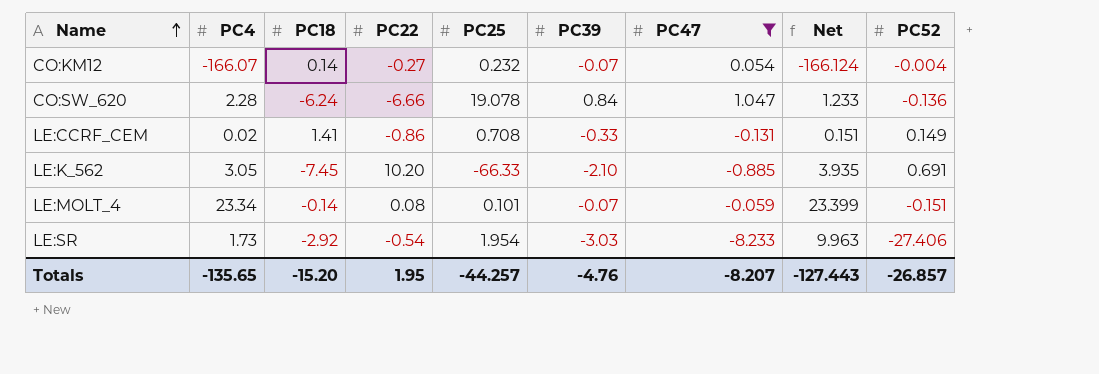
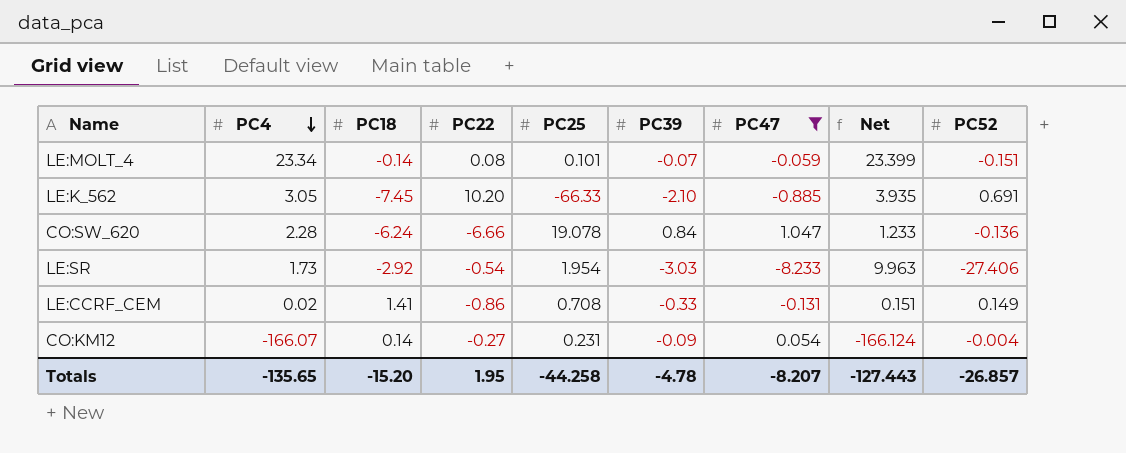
row order: Name ascending -> PC4 descending
CO:KM12 | PC25: 0.232 -> 0.231
CO:KM12 | PC39: -0.07 -> -0.09
Totals | PC25: -44.257 -> -44.258
Totals | PC39: -4.76 -> -4.78

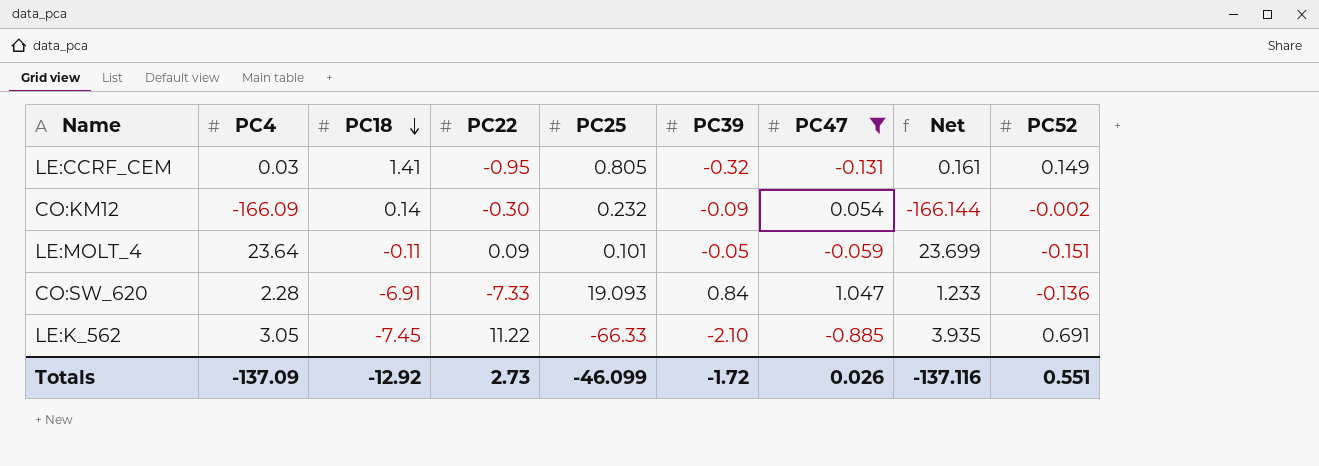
row order: PC4 descending -> PC18 descending
row LE:SR: 1.73 | -2.92 | -0.54 | 1.954 | -3.03 | -8.233 | 9.963 | -27.406 -> none
LE:CCRF_CEM | PC4: 0.02 -> 0.03
LE:CCRF_CEM | PC22: -0.86 -> -0.95
LE:CCRF_CEM | PC25: 0.708 -> 0.805
LE:CCRF_CEM | PC39: -0.33 -> -0.32
LE:CCRF_CEM | Net: 0.151 -> 0.161
CO:KM12 | PC4: -166.07 -> -166.09
CO:KM12 | PC22: -0.27 -> -0.30
CO:KM12 | PC25: 0.231 -> 0.232
CO:KM12 | Net: -166.124 -> -166.144
CO:KM12 | PC52: -0.004 -> -0.002
LE:MOLT_4 | PC4: 23.34 -> 23.64
LE:MOLT_4 | PC18: -0.14 -> -0.11
LE:MOLT_4 | PC22: 0.08 -> 0.09
LE:MOLT_4 | PC39: -0.07 -> -0.05
LE:MOLT_4 | Net: 23.399 -> 23.699
CO:SW_620 | PC18: -6.24 -> -6.91
CO:SW_620 | PC22: -6.66 -> -7.33
CO:SW_620 | PC25: 19.078 -> 19.093
LE:K_562 | PC22: 10.20 -> 11.22
Totals | PC4: -135.65 -> -137.09
Totals | PC18: -15.20 -> -12.92
Totals | PC22: 1.95 -> 2.73
Totals | PC25: -44.258 -> -46.099
Totals | PC39: -4.78 -> -1.72
Totals | PC47: -8.207 -> 0.026
Totals | Net: -127.443 -> -137.116
Totals | PC52: -26.857 -> 0.551

